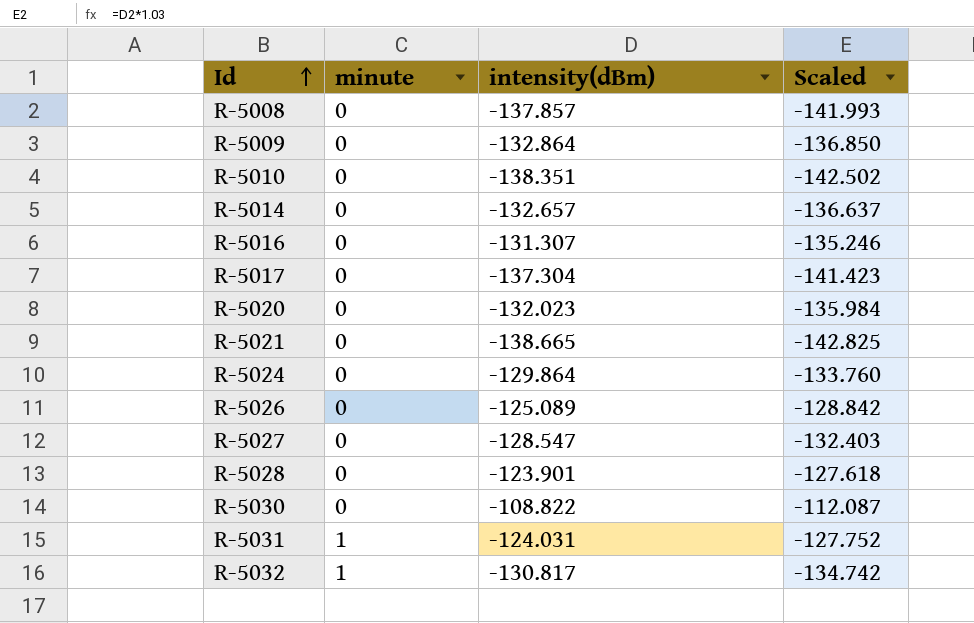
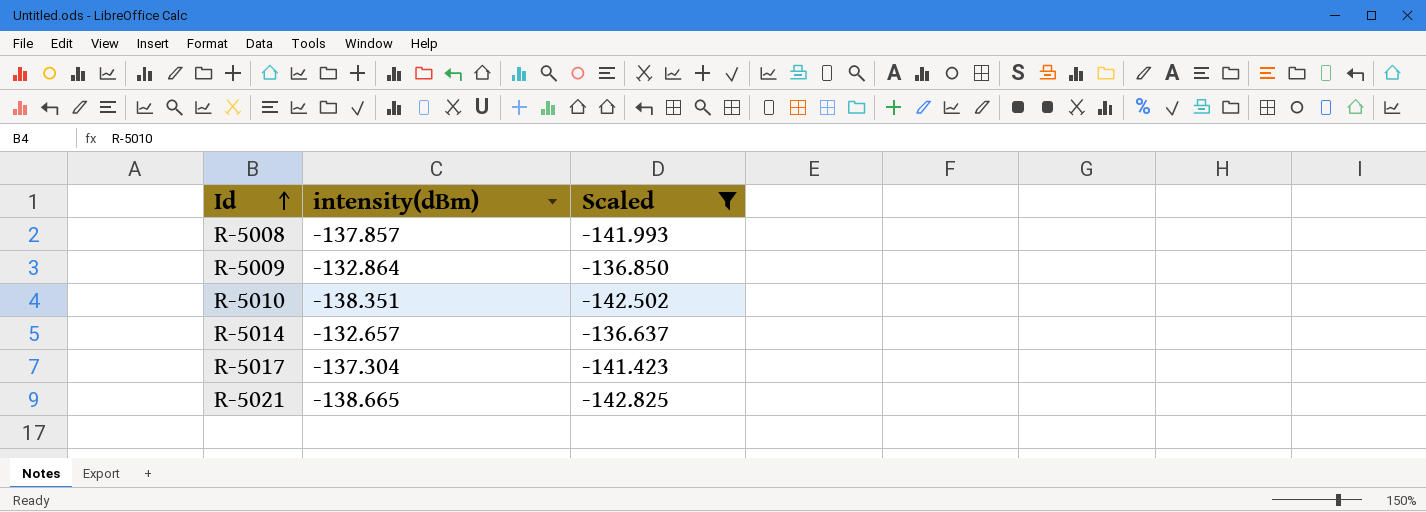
filter: none -> Scaled <= -136.637
column minute | position: 2 -> none

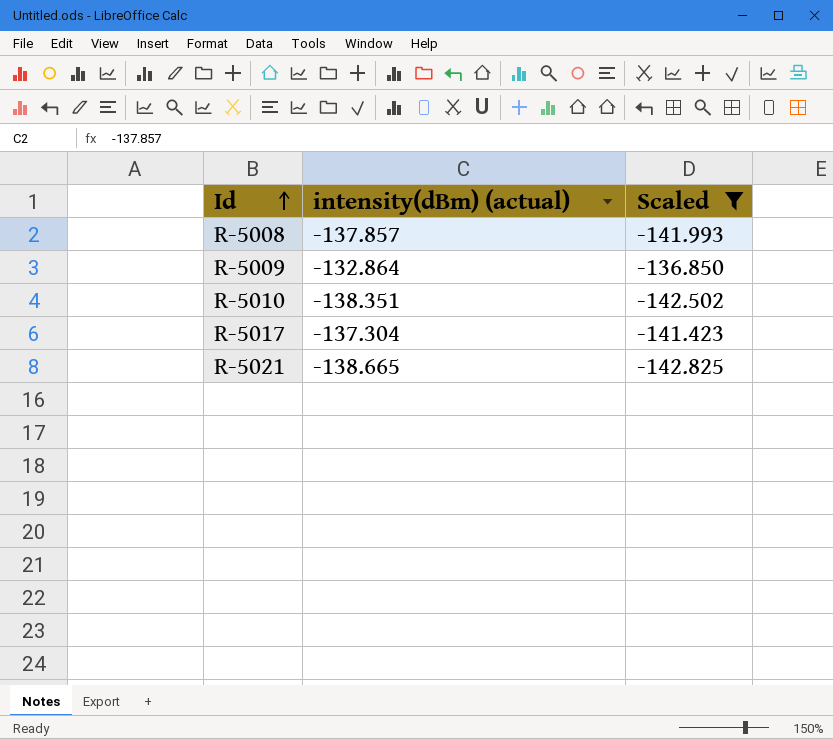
column name: intensity(dBm) -> intensity(dBm) (actual)
row R-5014: -132.657 | -136.637 -> none

